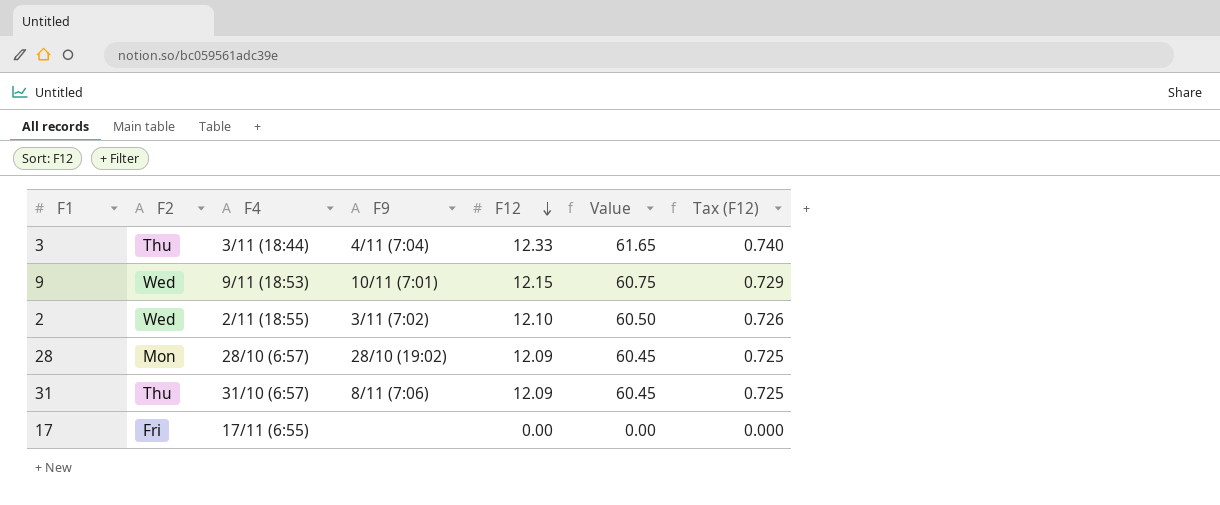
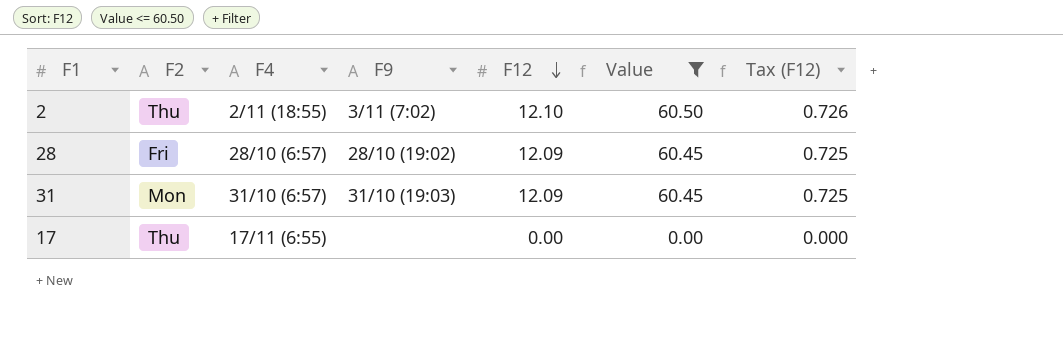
filter: none -> Value <= 60.50
2 | F2: Wed -> Thu
28 | F2: Mon -> Fri
31 | F2: Thu -> Mon
31 | F9: 8/11 (7:06) -> 31/10 (19:03)
17 | F2: Fri -> Thu

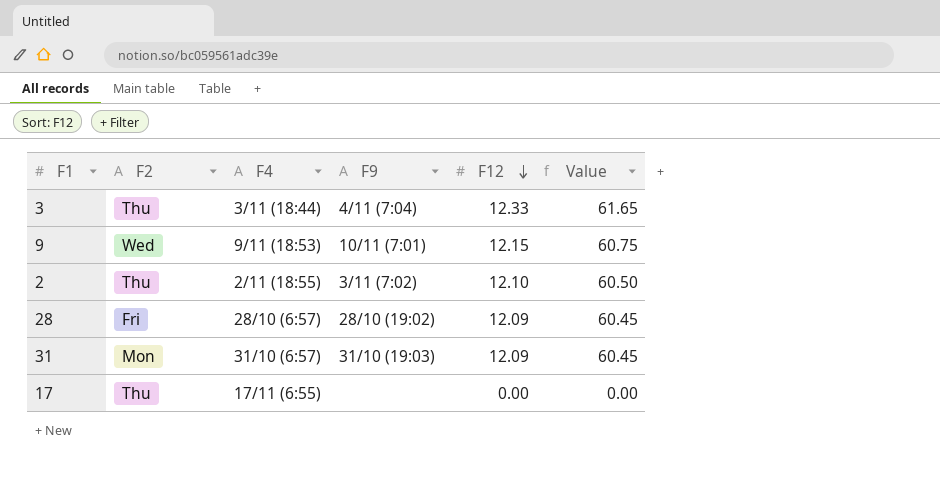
filter: Value <= 60.50 -> none
column Tax (F12) | formula: [F12] * 0.06 -> none

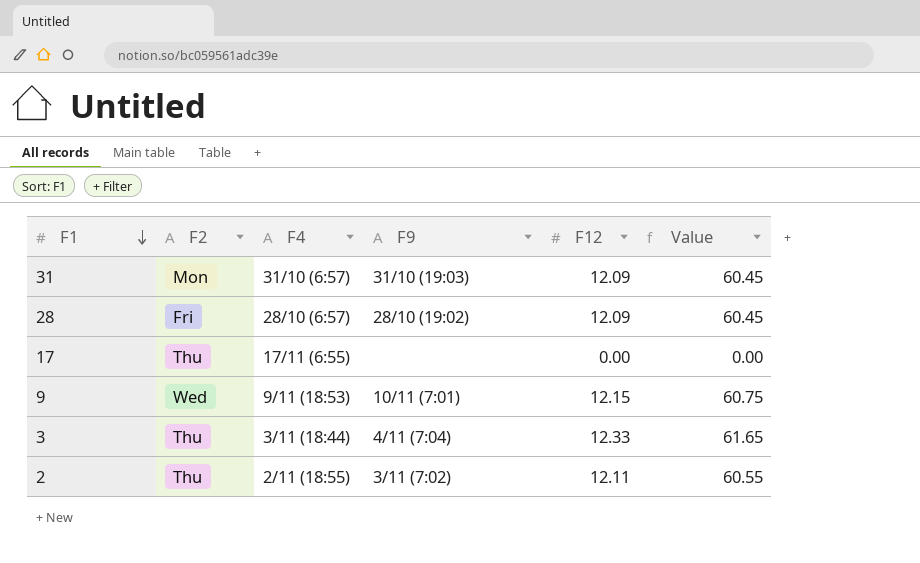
row order: F12 descending -> F1 descending
2 | F12: 12.10 -> 12.11
2 | Value: 60.50 -> 60.55

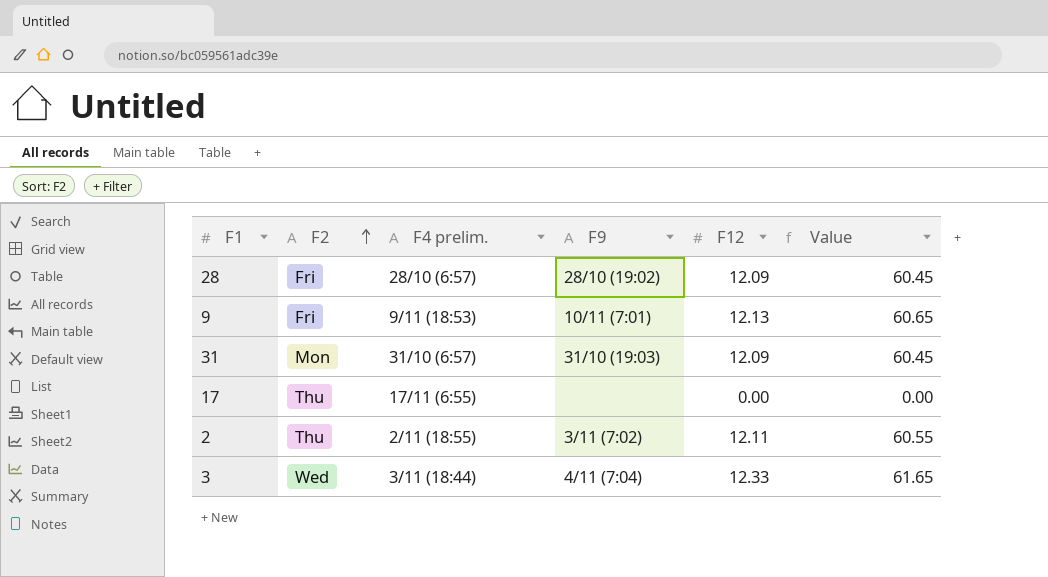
row order: F1 descending -> F2 ascending
column name: F4 -> F4 prelim.
9 | F2: Wed -> Fri
9 | F12: 12.15 -> 12.13
9 | Value: 60.75 -> 60.65
3 | F2: Thu -> Wed

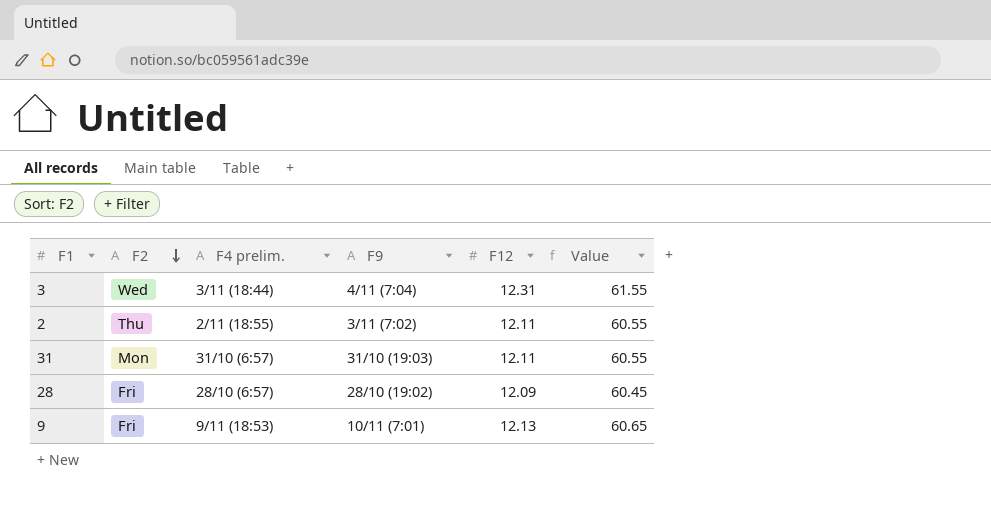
row order: F2 ascending -> F2 descending
row 17: Thu | 17/11 (6:55) | none | 0.00 | 0.00 -> none
3 | F12: 12.33 -> 12.31
3 | Value: 61.65 -> 61.55
31 | F12: 12.09 -> 12.11
31 | Value: 60.45 -> 60.55

